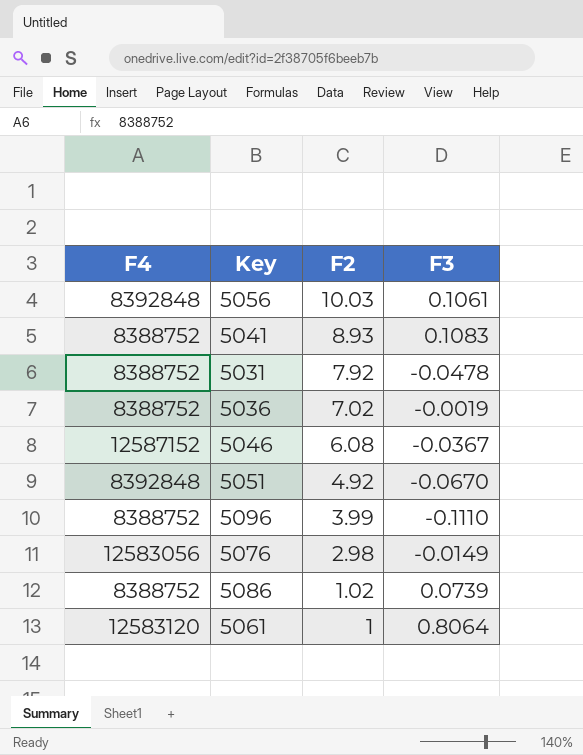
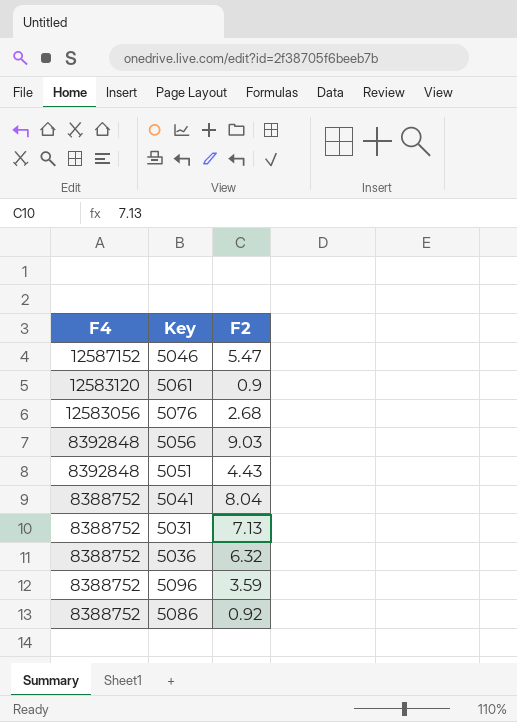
row order: F2 descending -> F4 descending
column F3 | position: 4 -> none
5046 | F2: 6.08 -> 5.47
5061 | F2: 1 -> 0.9
5076 | F2: 2.98 -> 2.68
5056 | F2: 10.03 -> 9.03
5051 | F2: 4.92 -> 4.43
5041 | F2: 8.93 -> 8.04
5031 | F2: 7.92 -> 7.13
5036 | F2: 7.02 -> 6.32
5096 | F2: 3.99 -> 3.59
5086 | F2: 1.02 -> 0.92

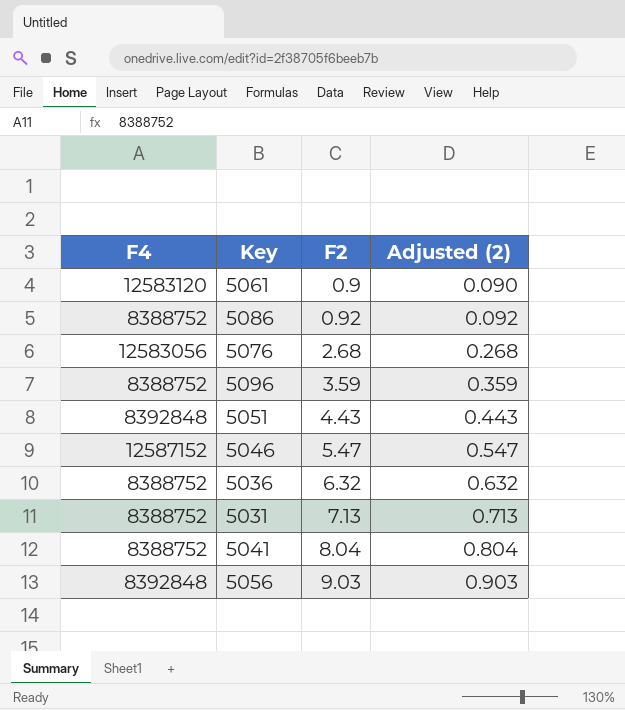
row order: F4 descending -> F2 ascending
column Adjusted (2) | formula: none -> [F2] * 0.1

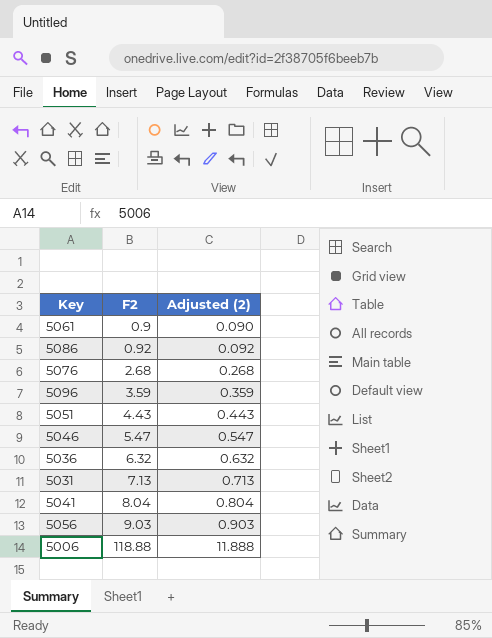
column F4 | position: 1 -> none
row 5006: none -> 118.88 | 11.888

